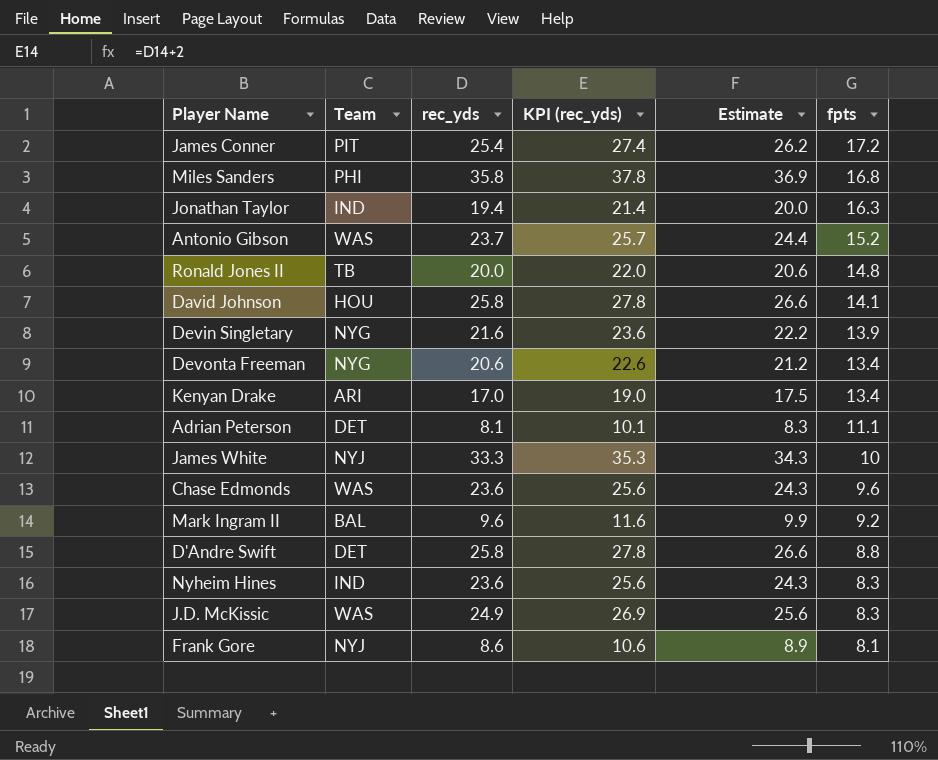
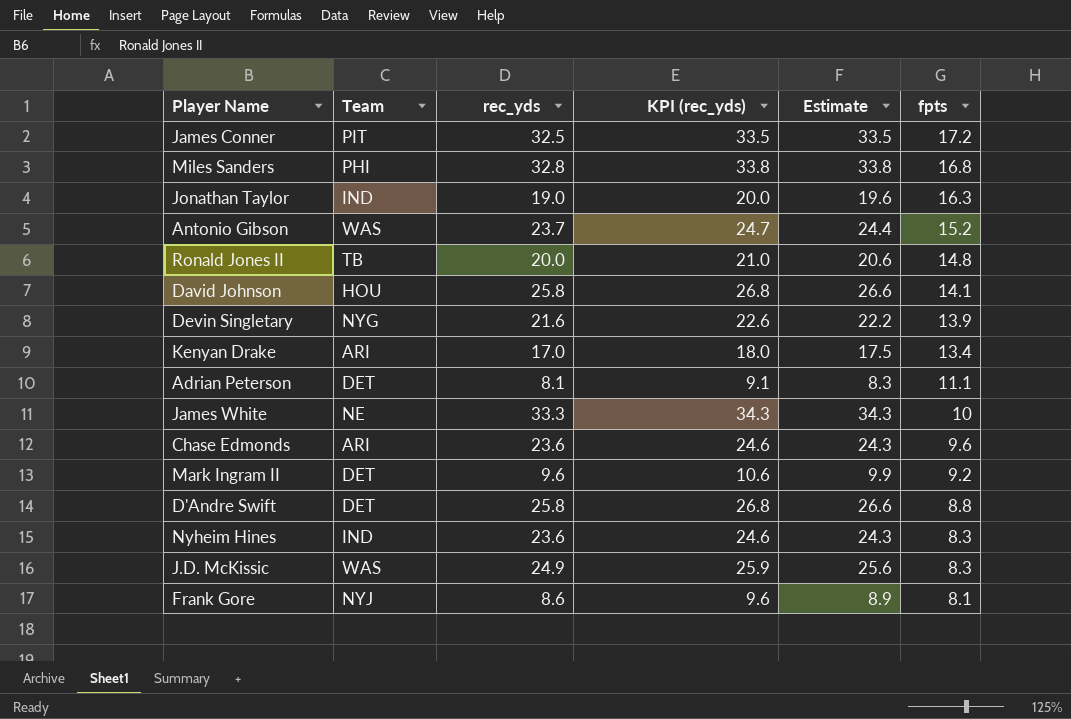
column KPI (rec_yds) | formula: [rec_yds] + 2 -> [rec_yds] + 1
row Devonta Freeman: NYG | 20.6 | 22.6 | 21.2 | 13.4 -> none
James Conner | rec_yds: 25.4 -> 32.5
James Conner | Estimate: 26.2 -> 33.5
Miles Sanders | rec_yds: 35.8 -> 32.8
Miles Sanders | Estimate: 36.9 -> 33.8
Jonathan Taylor | rec_yds: 19.4 -> 19.0
Jonathan Taylor | Estimate: 20.0 -> 19.6
James White | Team: NYJ -> NE
Chase Edmonds | Team: WAS -> ARI
Mark Ingram II | Team: BAL -> DET

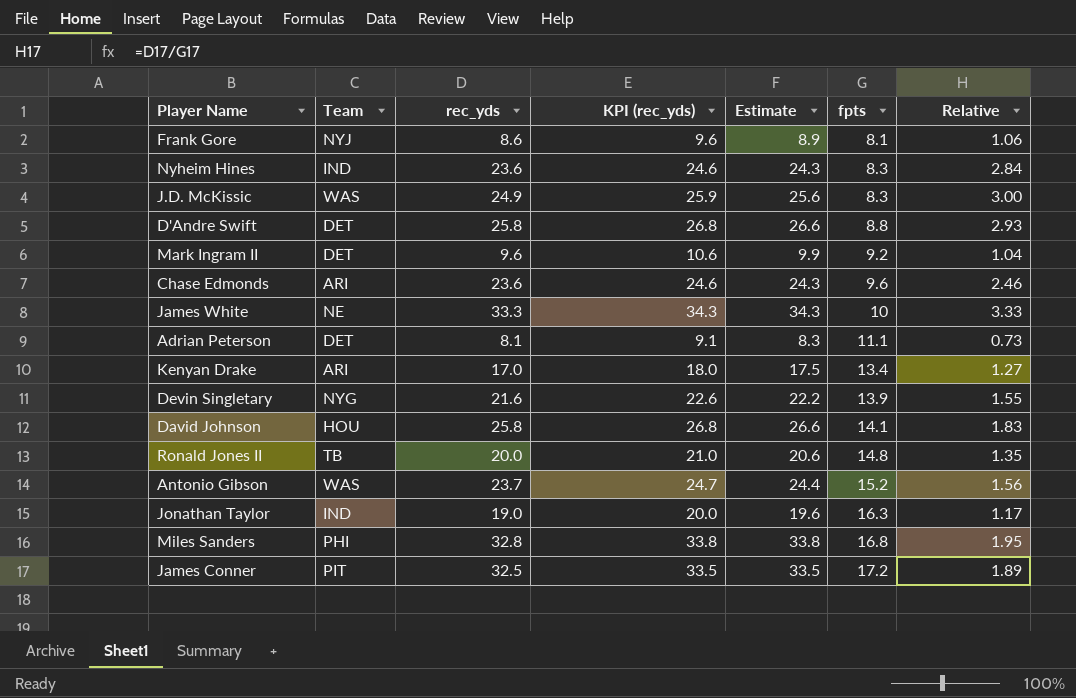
row order: fpts descending -> fpts ascending
column Relative | formula: none -> [rec_yds] / [fpts]

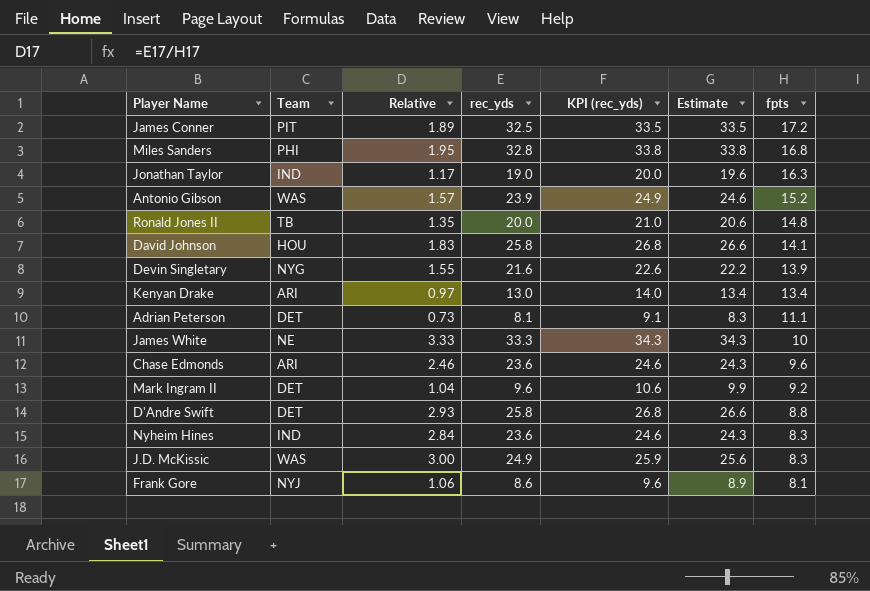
row order: fpts ascending -> fpts descending
column Relative | position: 7 -> 3
Antonio Gibson | Relative: 1.56 -> 1.57
Antonio Gibson | rec_yds: 23.7 -> 23.9
Antonio Gibson | KPI (rec_yds): 24.7 -> 24.9
Antonio Gibson | Estimate: 24.4 -> 24.6
Kenyan Drake | Relative: 1.27 -> 0.97
Kenyan Drake | rec_yds: 17.0 -> 13.0
Kenyan Drake | KPI (rec_yds): 18.0 -> 14.0
Kenyan Drake | Estimate: 17.5 -> 13.4

